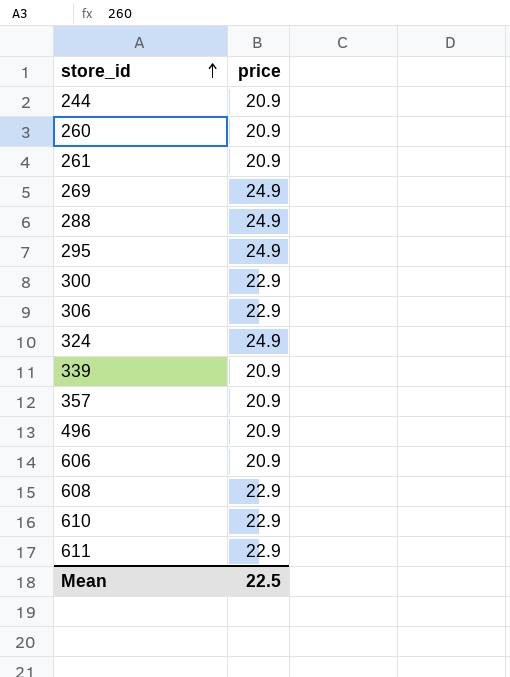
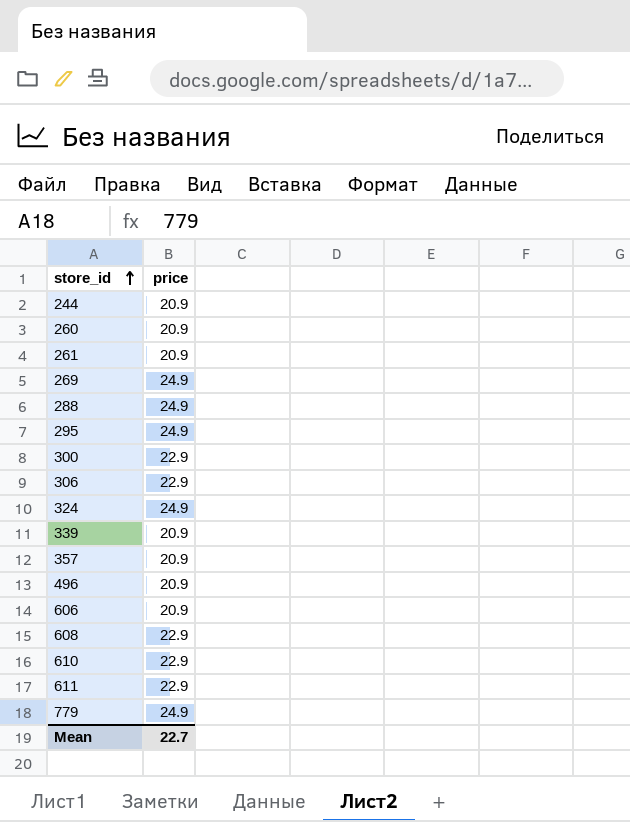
row 779: none -> 24.9
Mean | price: 22.5 -> 22.7

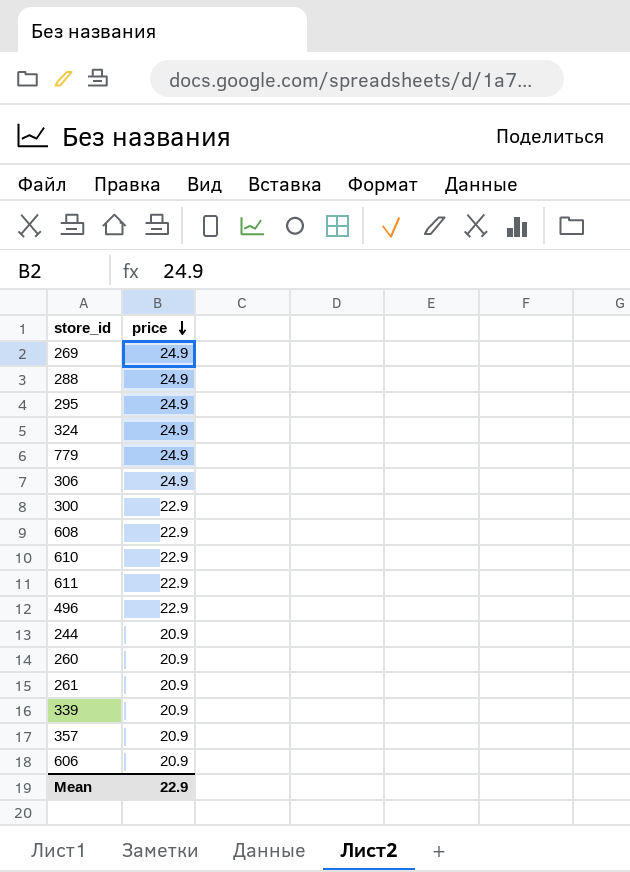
row order: store_id ascending -> price descending
306 | price: 22.9 -> 24.9
496 | price: 20.9 -> 22.9
Mean | price: 22.7 -> 22.9

